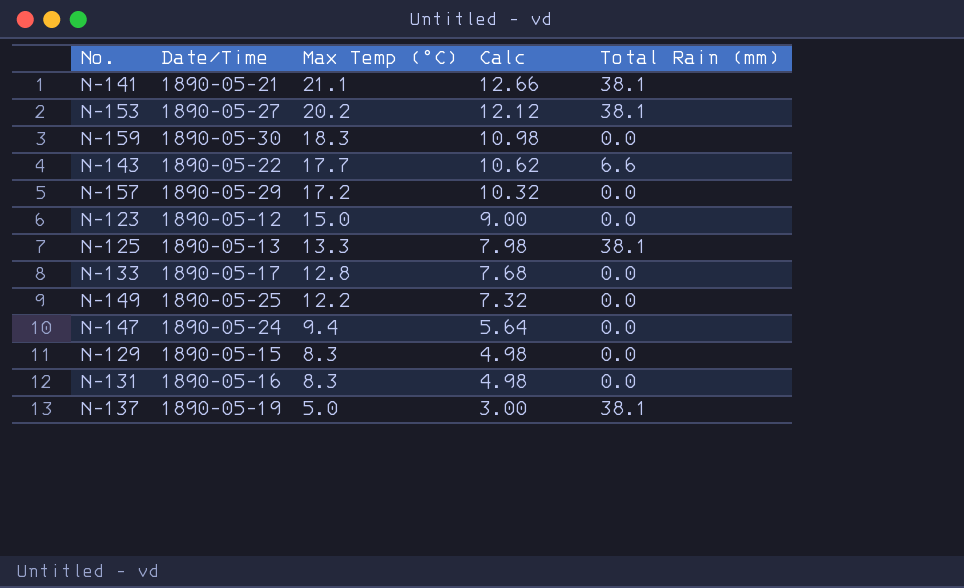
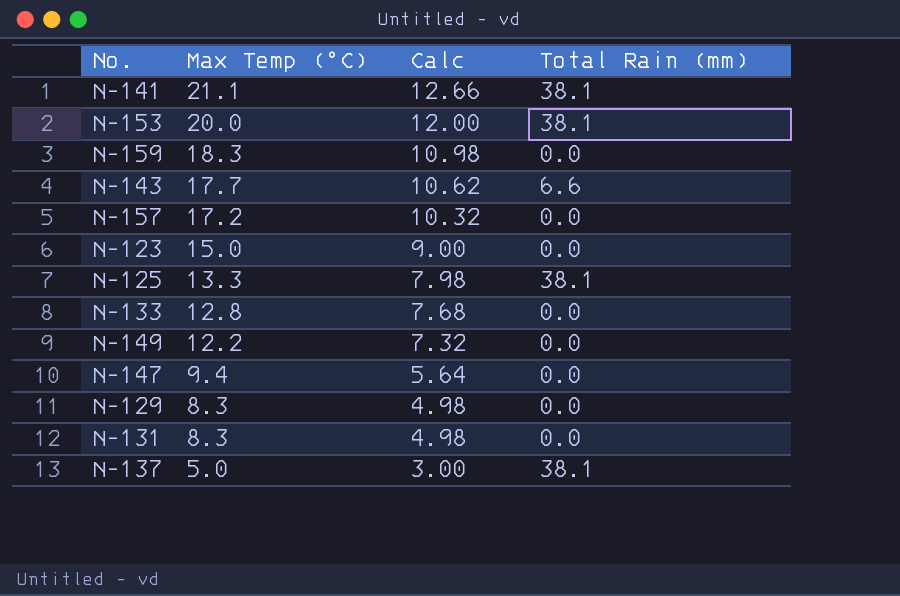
column Date/Time | position: 2 -> none
N-153 | Max Temp (°C): 20.2 -> 20.0
N-153 | Calc: 12.12 -> 12.00

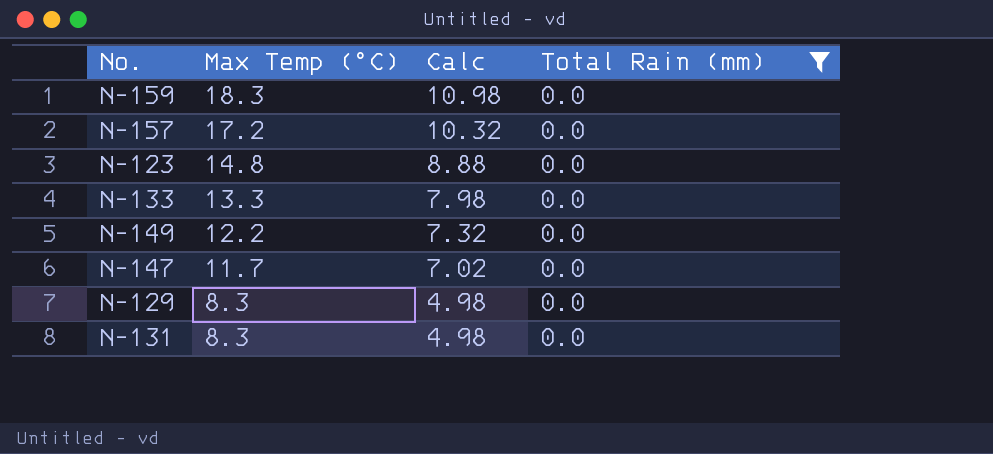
filter: none -> Total Rain (mm) = 0.0
N-123 | Max Temp (°C): 15.0 -> 14.8
N-123 | Calc: 9.00 -> 8.88
N-133 | Max Temp (°C): 12.8 -> 13.3
N-133 | Calc: 7.68 -> 7.98
N-147 | Max Temp (°C): 9.4 -> 11.7
N-147 | Calc: 5.64 -> 7.02

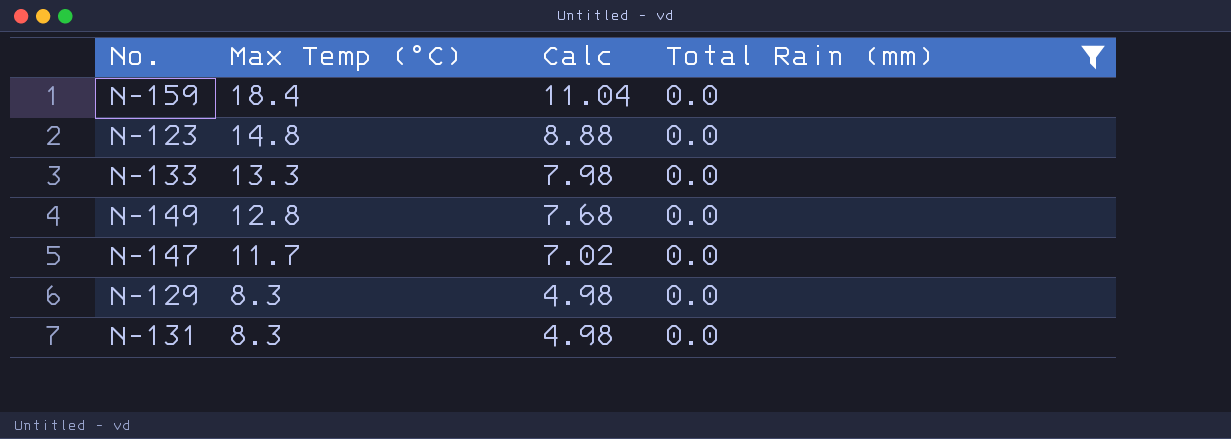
row N-157: 17.2 | 10.32 | 0.0 -> none
N-159 | Max Temp (°C): 18.3 -> 18.4
N-159 | Calc: 10.98 -> 11.04
N-149 | Max Temp (°C): 12.2 -> 12.8
N-149 | Calc: 7.32 -> 7.68

